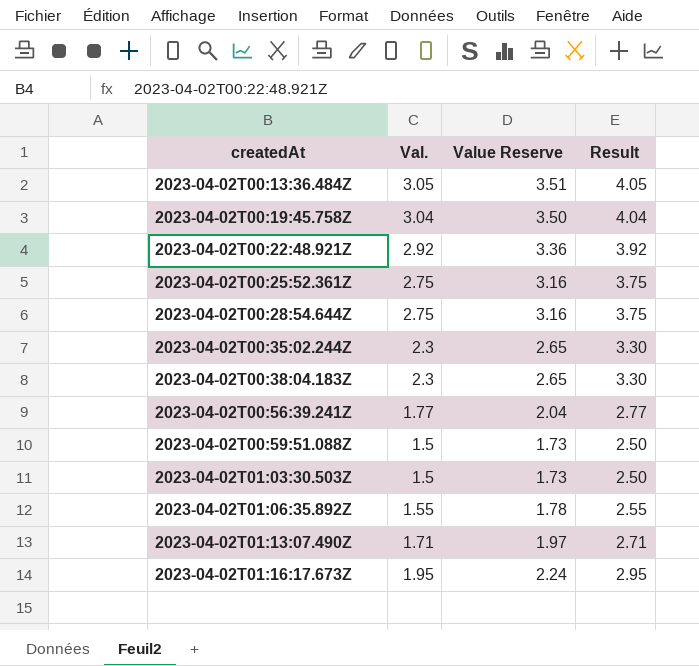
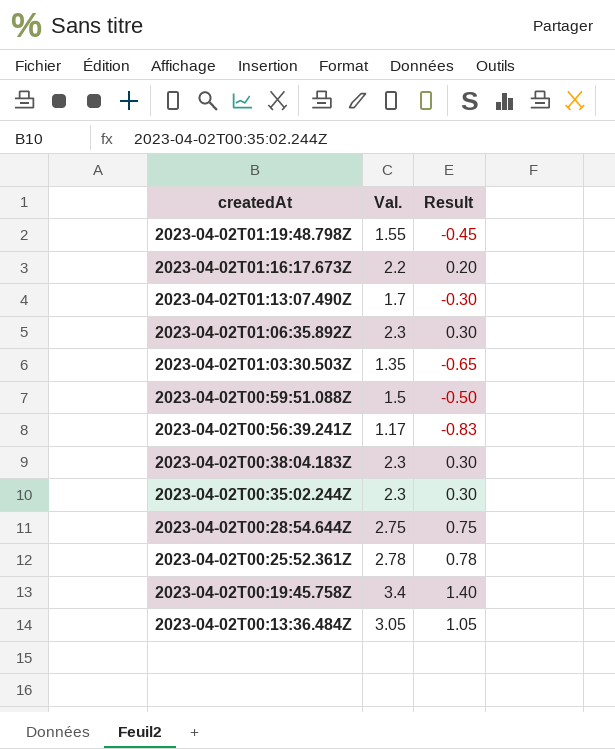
row order: createdAt ascending -> createdAt descending
column Value Reserve | formula: [Val.] * 1.15 -> none
column Result | formula: [Val.] + 1 -> [Val.] - 2
row 2023-04-02T00:22:48.921Z: 2.92 | 3.36 | 3.92 -> none
row 2023-04-02T01:19:48.798Z: none -> 1.55 | -0.45
2023-04-02T01:16:17.673Z | Val.: 1.95 -> 2.2
2023-04-02T01:13:07.490Z | Val.: 1.71 -> 1.7
2023-04-02T01:06:35.892Z | Val.: 1.55 -> 2.3
2023-04-02T01:03:30.503Z | Val.: 1.5 -> 1.35
2023-04-02T00:56:39.241Z | Val.: 1.77 -> 1.17
2023-04-02T00:25:52.361Z | Val.: 2.75 -> 2.78
2023-04-02T00:19:45.758Z | Val.: 3.04 -> 3.4

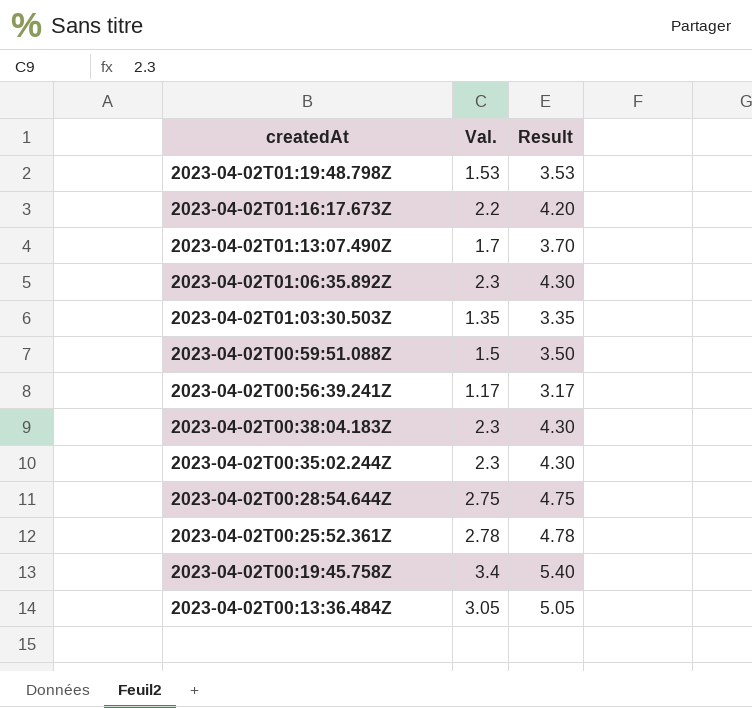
column Result | formula: [Val.] - 2 -> [Val.] + 2
2023-04-02T01:19:48.798Z | Val.: 1.55 -> 1.53

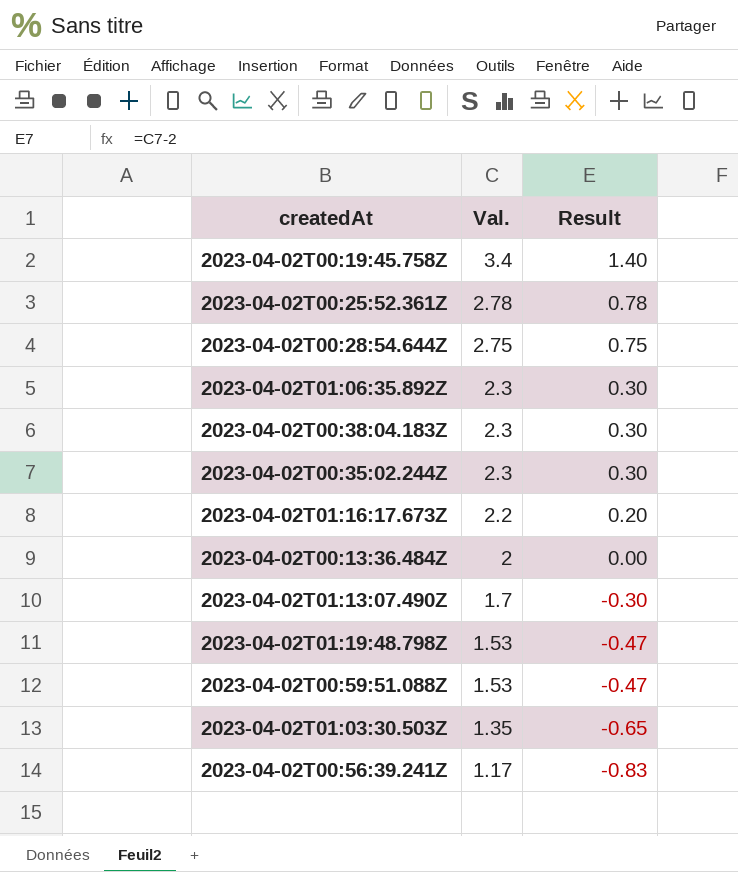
row order: createdAt descending -> Val. descending
column Result | formula: [Val.] + 2 -> [Val.] - 2
2023-04-02T00:13:36.484Z | Val.: 3.05 -> 2
2023-04-02T00:59:51.088Z | Val.: 1.5 -> 1.53

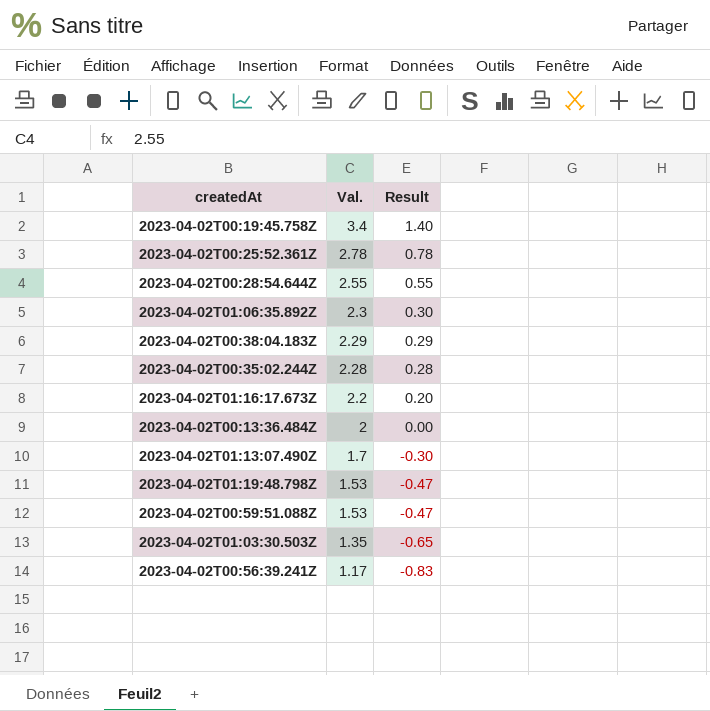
2023-04-02T00:28:54.644Z | Val.: 2.75 -> 2.55
2023-04-02T00:28:54.644Z | Result: 0.75 -> 0.55
2023-04-02T00:38:04.183Z | Val.: 2.3 -> 2.29
2023-04-02T00:38:04.183Z | Result: 0.30 -> 0.29
2023-04-02T00:35:02.244Z | Val.: 2.3 -> 2.28
2023-04-02T00:35:02.244Z | Result: 0.30 -> 0.28

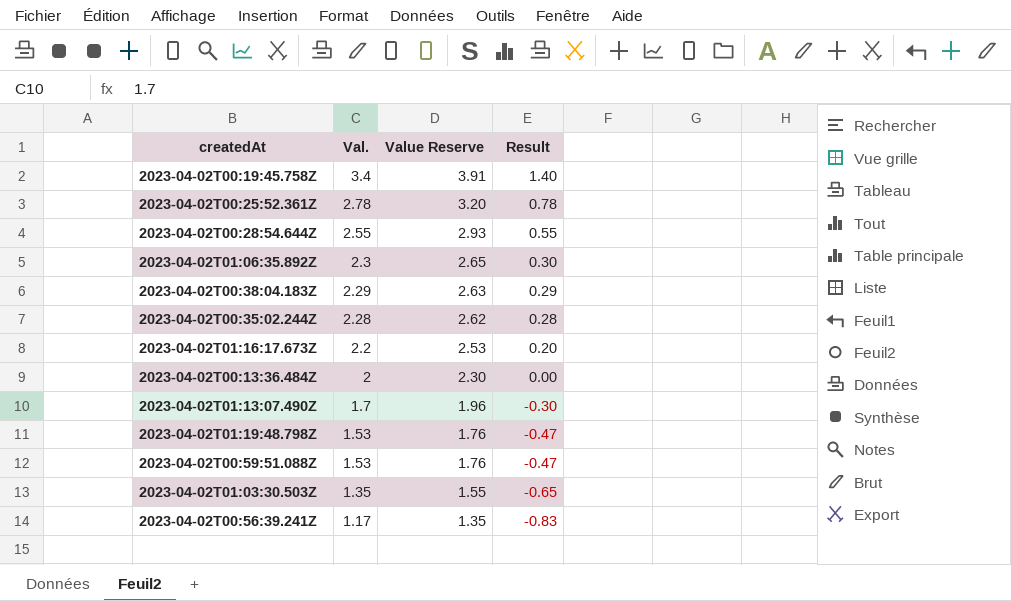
column Value Reserve | formula: none -> [Val.] * 1.15

